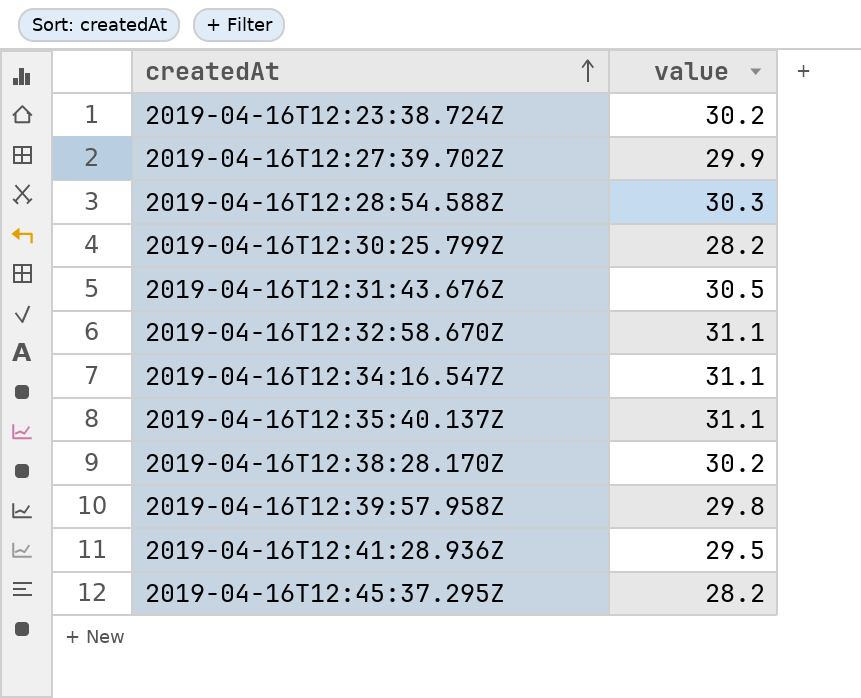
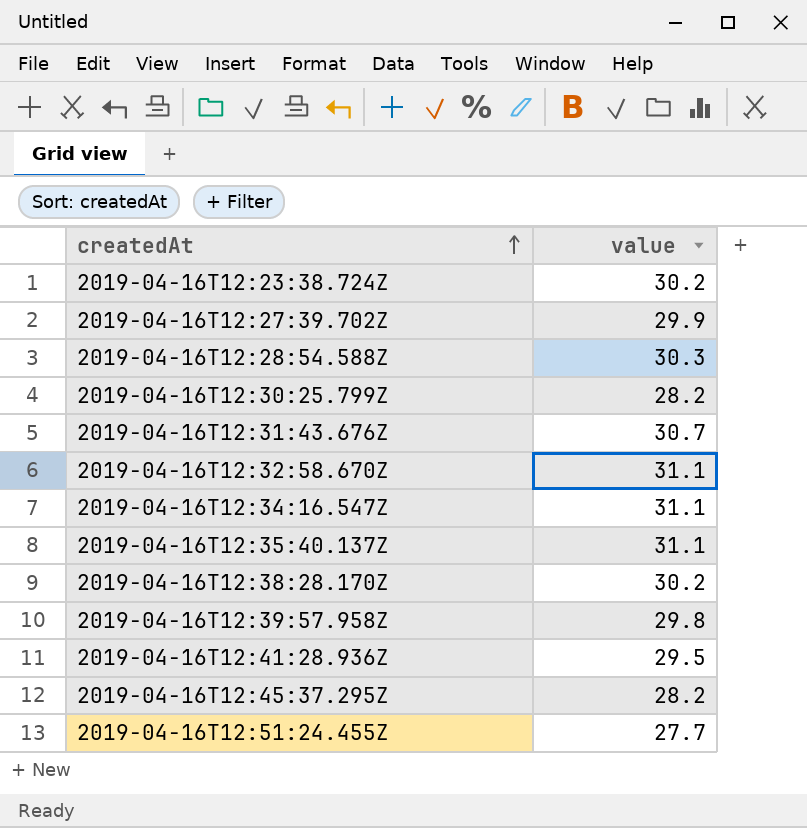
2019-04-16T12:31:43.676Z | value: 30.5 -> 30.7
row 2019-04-16T12:51:24.455Z: none -> 27.7

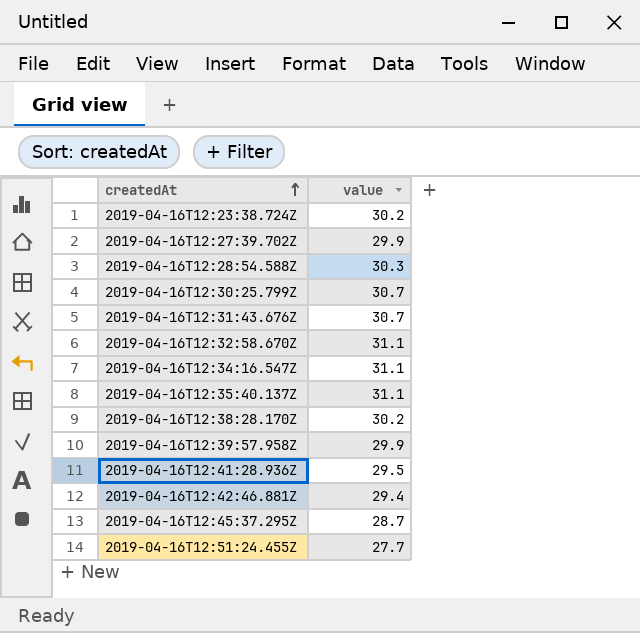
2019-04-16T12:30:25.799Z | value: 28.2 -> 30.7
2019-04-16T12:39:57.958Z | value: 29.8 -> 29.9
row 2019-04-16T12:42:46.881Z: none -> 29.4
2019-04-16T12:45:37.295Z | value: 28.2 -> 28.7

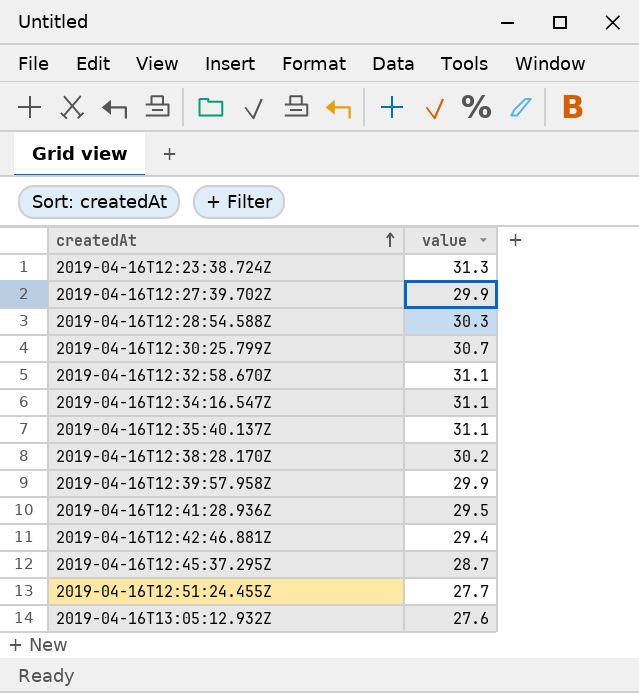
row 2019-04-16T12:31:43.676Z: 30.7 -> none
2019-04-16T12:23:38.724Z | value: 30.2 -> 31.3
row 2019-04-16T13:05:12.932Z: none -> 27.6

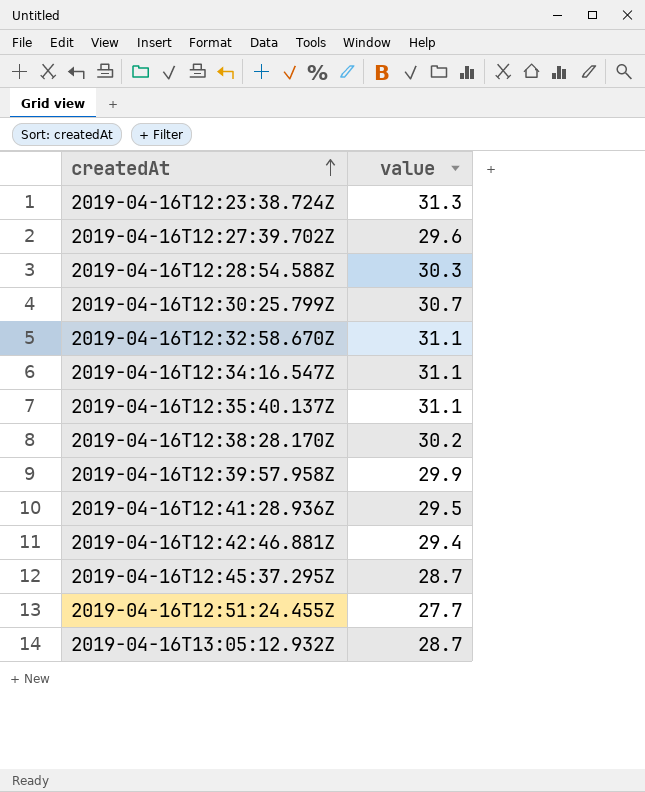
2019-04-16T12:27:39.702Z | value: 29.9 -> 29.6
2019-04-16T13:05:12.932Z | value: 27.6 -> 28.7

